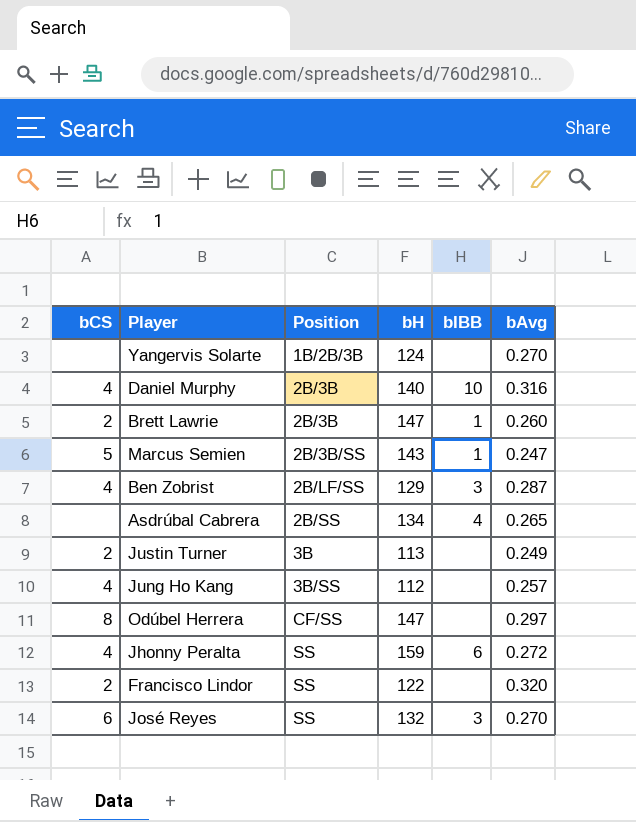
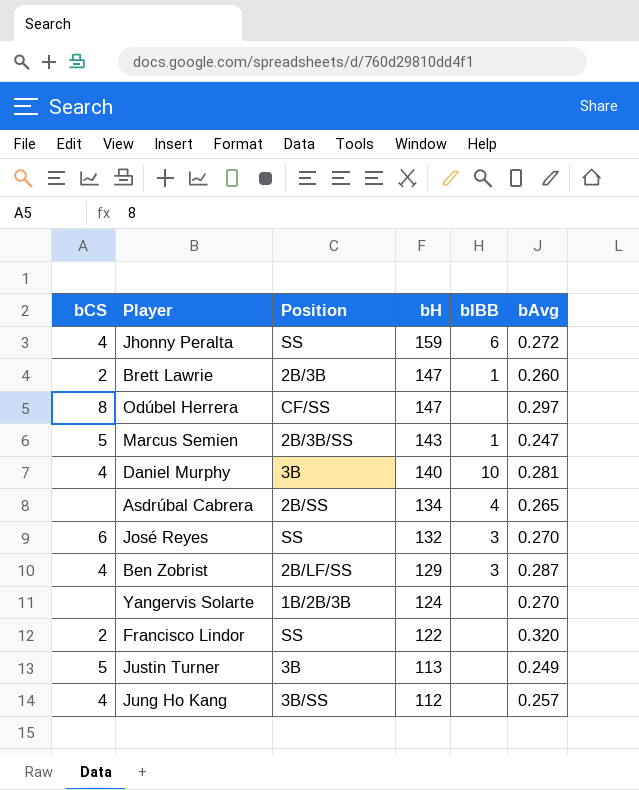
row order: Position ascending -> bH descending
Daniel Murphy | Position: 2B/3B -> 3B
Daniel Murphy | bAvg: 0.316 -> 0.281
Justin Turner | bCS: 2 -> 5

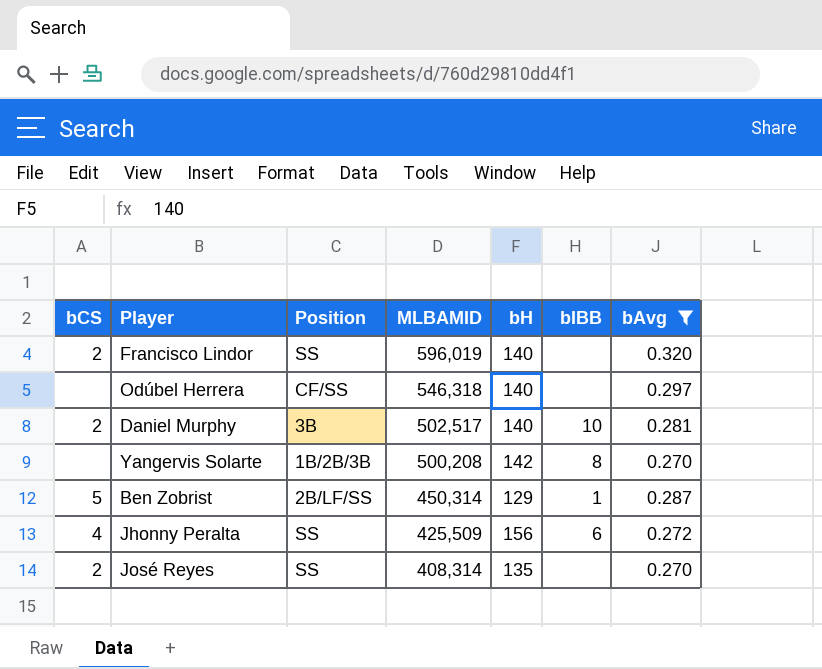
filter: none -> bAvg >= 0.270
row order: bH descending -> MLBAMID descending
column MLBAMID | position: none -> 4
Francisco Lindor | bH: 122 -> 140
Odúbel Herrera | bCS: 8 -> none
Odúbel Herrera | bH: 147 -> 140
Daniel Murphy | bCS: 4 -> 2
Yangervis Solarte | bH: 124 -> 142
Yangervis Solarte | bIBB: none -> 8
Ben Zobrist | bCS: 4 -> 5
Ben Zobrist | bIBB: 3 -> 1
Jhonny Peralta | bH: 159 -> 156
José Reyes | bCS: 6 -> 2
José Reyes | bH: 132 -> 135
José Reyes | bIBB: 3 -> none

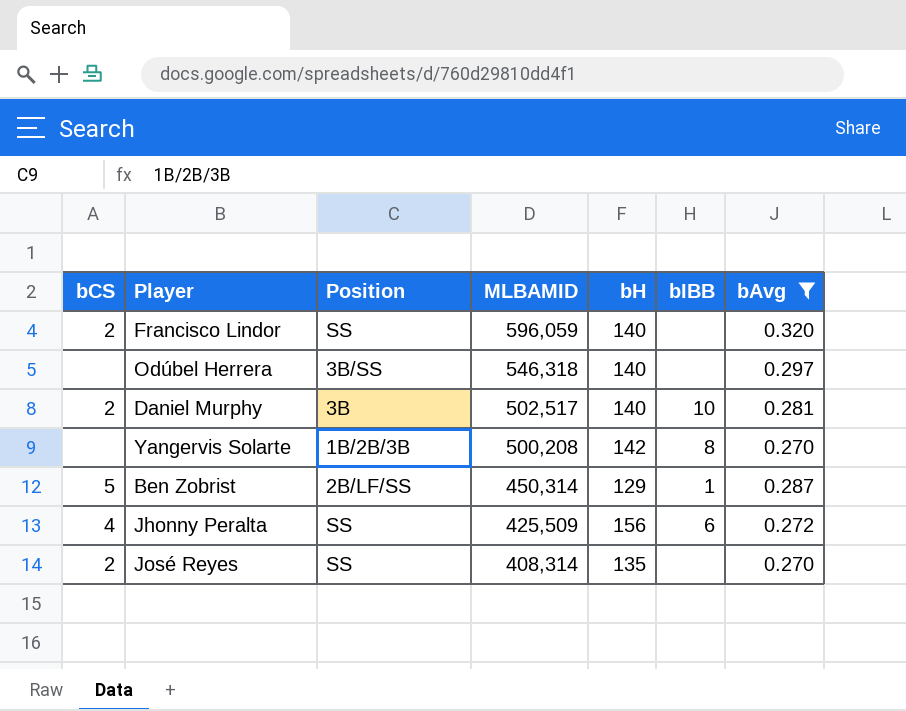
Francisco Lindor | MLBAMID: 596,019 -> 596,059
Odúbel Herrera | Position: CF/SS -> 3B/SS

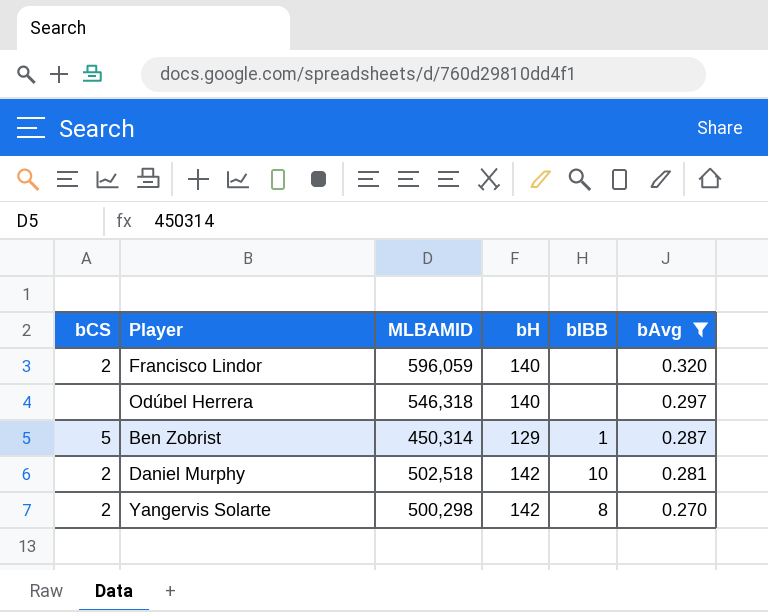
row order: MLBAMID descending -> bAvg descending
column Position | position: 3 -> none
row Jhonny Peralta: 4 | SS | 425,509 | 156 | 6 | 0.272 -> none
row José Reyes: 2 | SS | 408,314 | 135 | none | 0.270 -> none
Daniel Murphy | MLBAMID: 502,517 -> 502,518
Daniel Murphy | bH: 140 -> 142
Yangervis Solarte | bCS: none -> 2
Yangervis Solarte | MLBAMID: 500,208 -> 500,298

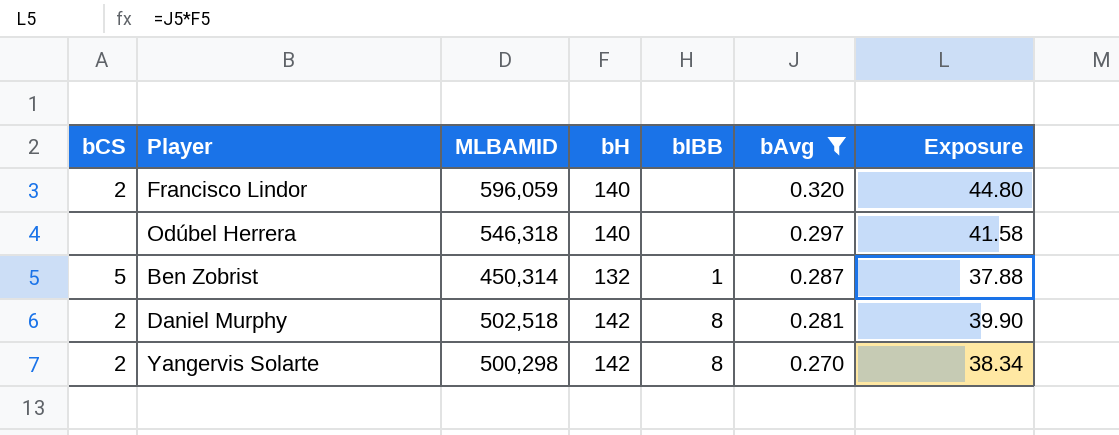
column Exposure | formula: none -> [bH] * [bAvg]
Ben Zobrist | bH: 129 -> 132
Daniel Murphy | bIBB: 10 -> 8

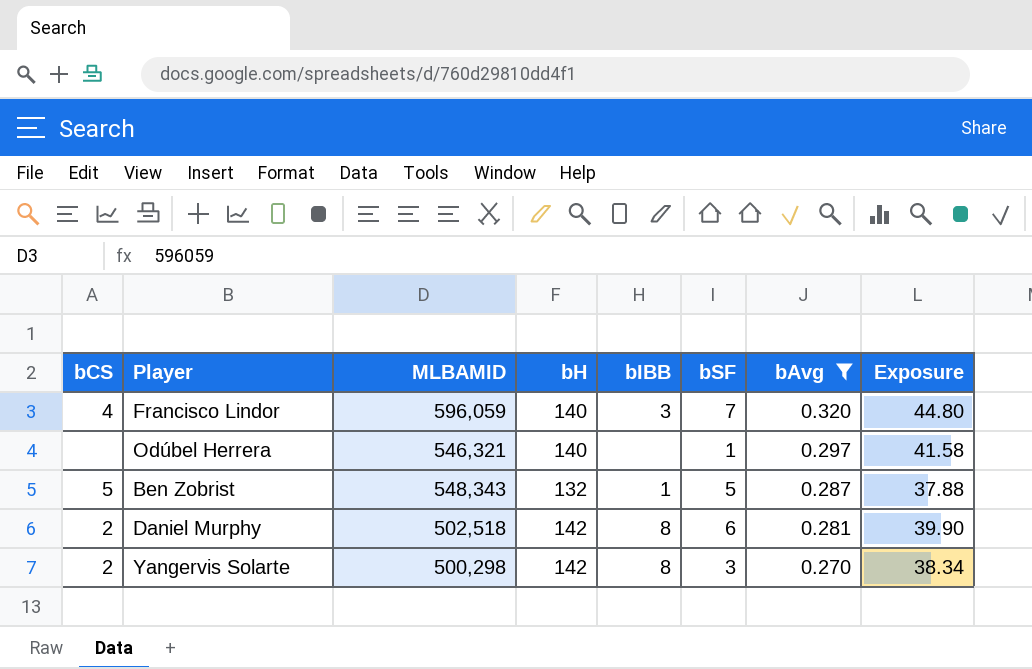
column bSF | position: none -> 6
Francisco Lindor | bCS: 2 -> 4
Francisco Lindor | bIBB: none -> 3
Odúbel Herrera | MLBAMID: 546,318 -> 546,321
Ben Zobrist | MLBAMID: 450,314 -> 548,343

